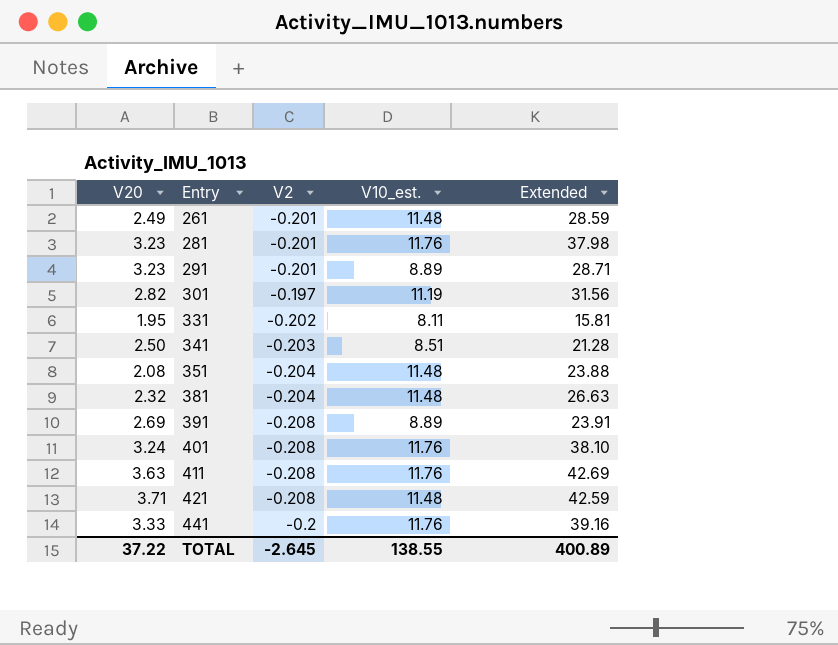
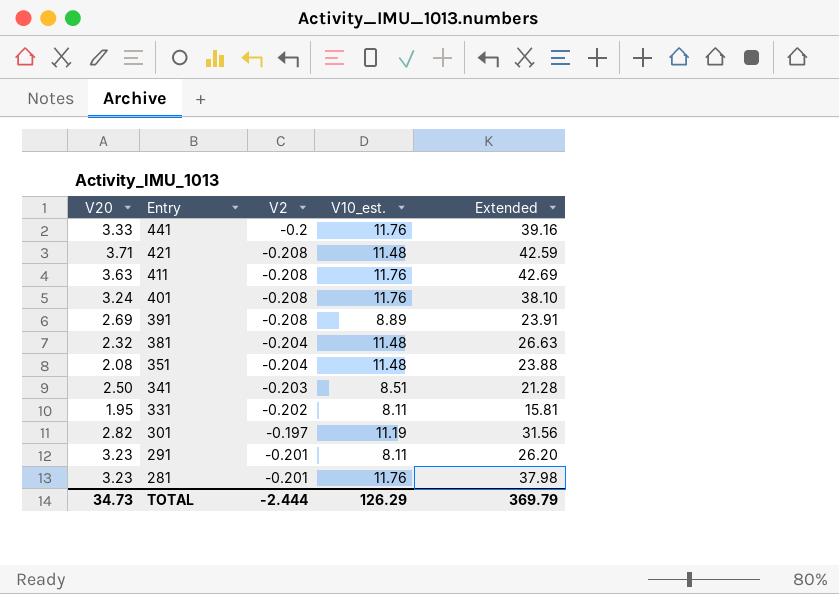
row order: Entry ascending -> Entry descending
row 261: 2.49 | -0.201 | 11.48 | 28.59 -> none
291 | V10_est.: 8.89 -> 8.11
291 | Extended: 28.71 -> 26.20
TOTAL | V20: 37.22 -> 34.73
TOTAL | V2: -2.645 -> -2.444
TOTAL | V10_est.: 138.55 -> 126.29
TOTAL | Extended: 400.89 -> 369.79

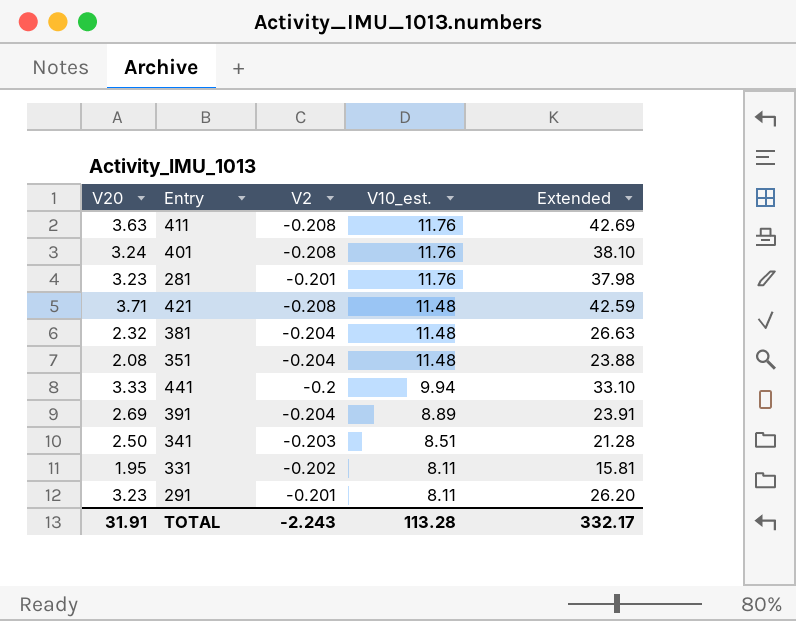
row order: Entry descending -> V10_est. descending
row 301: 2.82 | -0.197 | 11.19 | 31.56 -> none
441 | V10_est.: 11.76 -> 9.94
441 | Extended: 39.16 -> 33.10
391 | V2: -0.208 -> -0.204
TOTAL | V20: 34.73 -> 31.91
TOTAL | V2: -2.444 -> -2.243
TOTAL | V10_est.: 126.29 -> 113.28
TOTAL | Extended: 369.79 -> 332.17

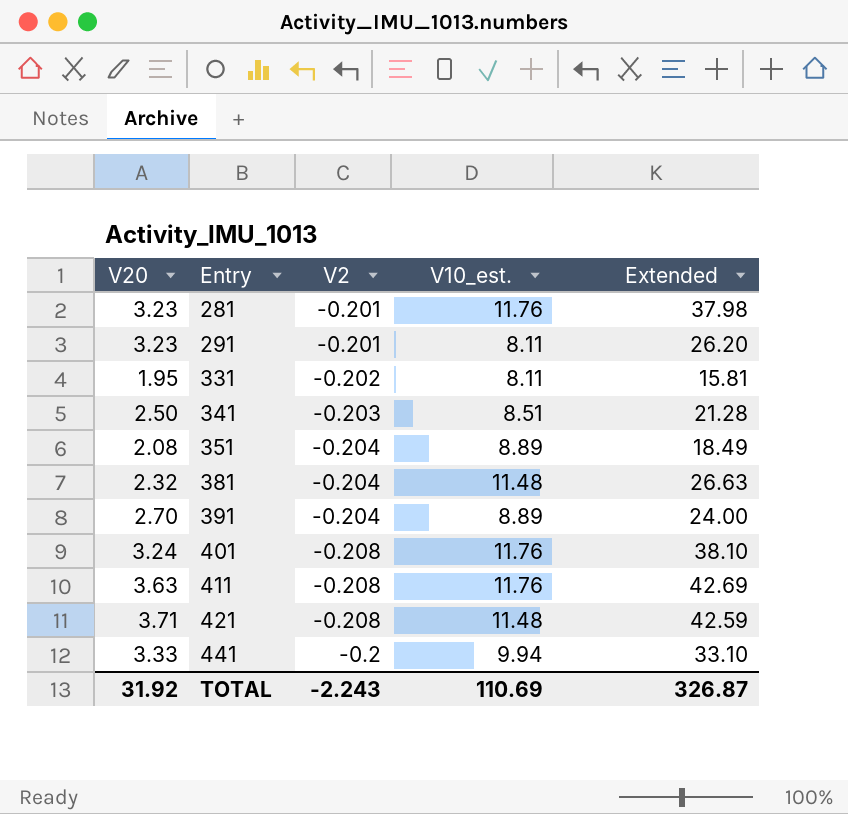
row order: V10_est. descending -> Entry ascending
351 | V10_est.: 11.48 -> 8.89
351 | Extended: 23.88 -> 18.49
391 | V20: 2.69 -> 2.70
391 | Extended: 23.91 -> 24.00
TOTAL | V20: 31.91 -> 31.92
TOTAL | V10_est.: 113.28 -> 110.69
TOTAL | Extended: 332.17 -> 326.87

